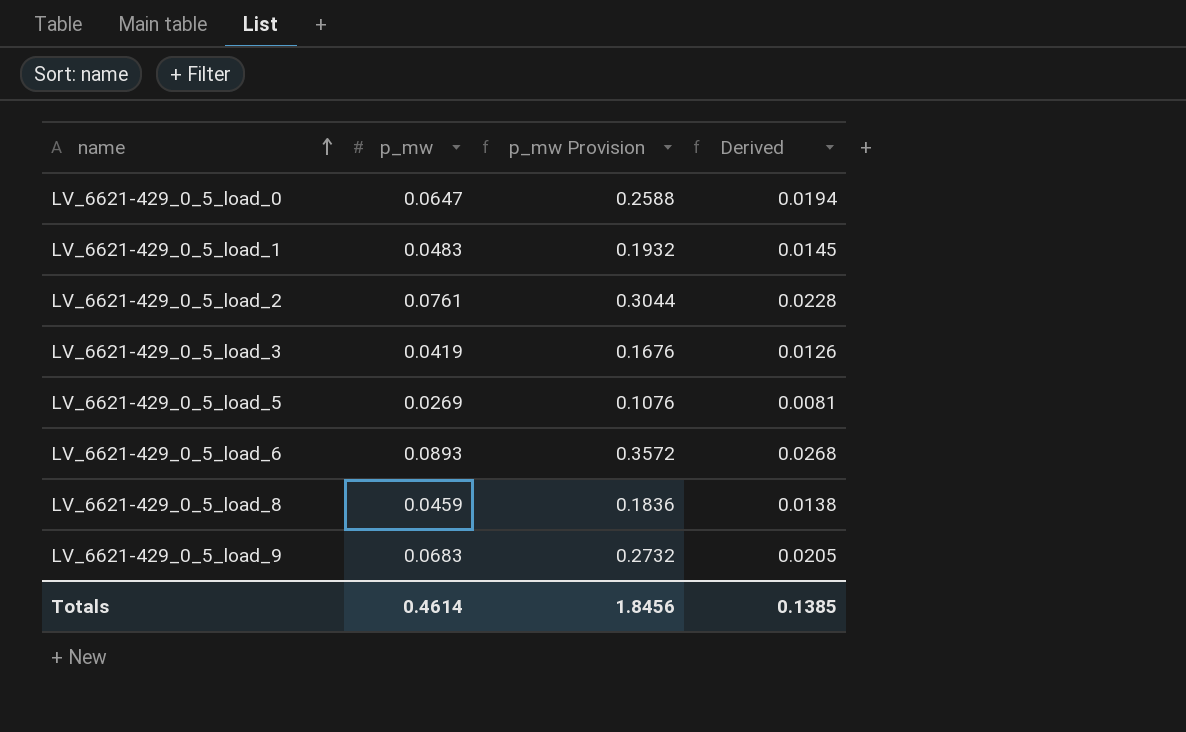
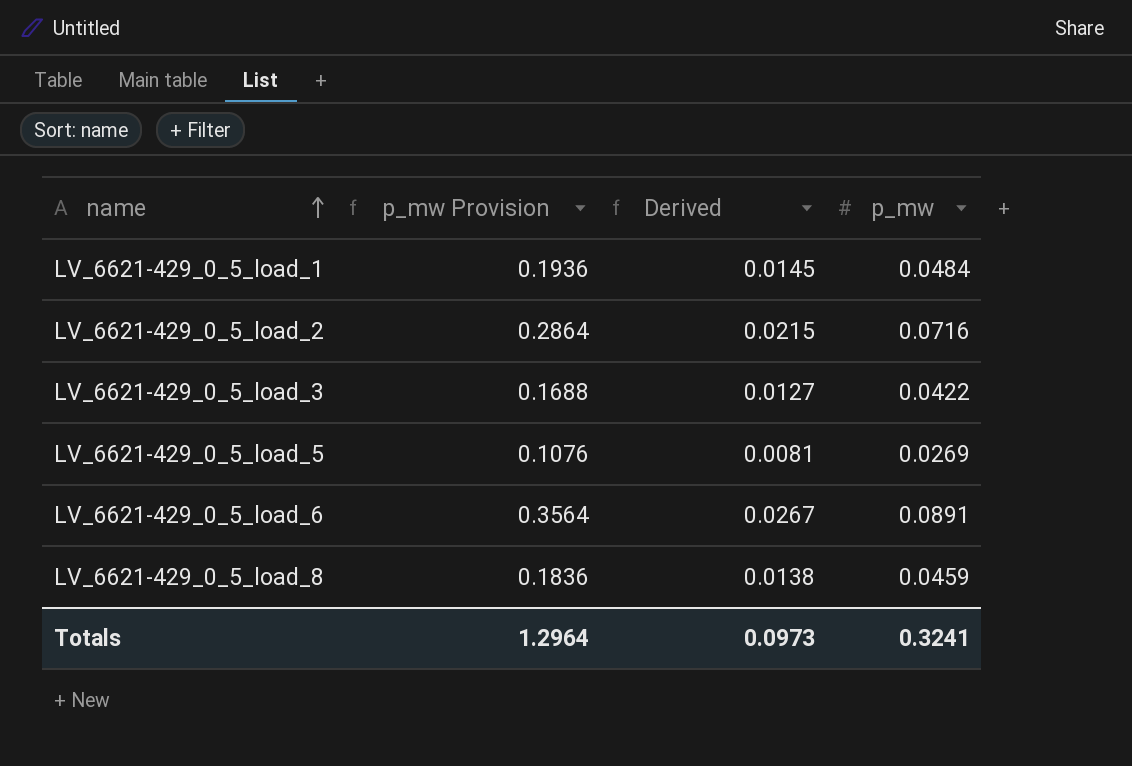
column p_mw | position: 2 -> 4
row LV_6621-429_0_5_load_0: 0.0647 | 0.2588 | 0.0194 -> none
row LV_6621-429_0_5_load_9: 0.0683 | 0.2732 | 0.0205 -> none
LV_6621-429_0_5_load_1 | p_mw Provision: 0.1932 -> 0.1936
LV_6621-429_0_5_load_1 | p_mw: 0.0483 -> 0.0484
LV_6621-429_0_5_load_2 | p_mw Provision: 0.3044 -> 0.2864
LV_6621-429_0_5_load_2 | Derived: 0.0228 -> 0.0215
LV_6621-429_0_5_load_2 | p_mw: 0.0761 -> 0.0716
LV_6621-429_0_5_load_3 | p_mw Provision: 0.1676 -> 0.1688
LV_6621-429_0_5_load_3 | Derived: 0.0126 -> 0.0127
LV_6621-429_0_5_load_3 | p_mw: 0.0419 -> 0.0422
LV_6621-429_0_5_load_6 | p_mw Provision: 0.3572 -> 0.3564
LV_6621-429_0_5_load_6 | Derived: 0.0268 -> 0.0267
LV_6621-429_0_5_load_6 | p_mw: 0.0893 -> 0.0891
Totals | p_mw Provision: 1.8456 -> 1.2964
Totals | Derived: 0.1385 -> 0.0973
Totals | p_mw: 0.4614 -> 0.3241

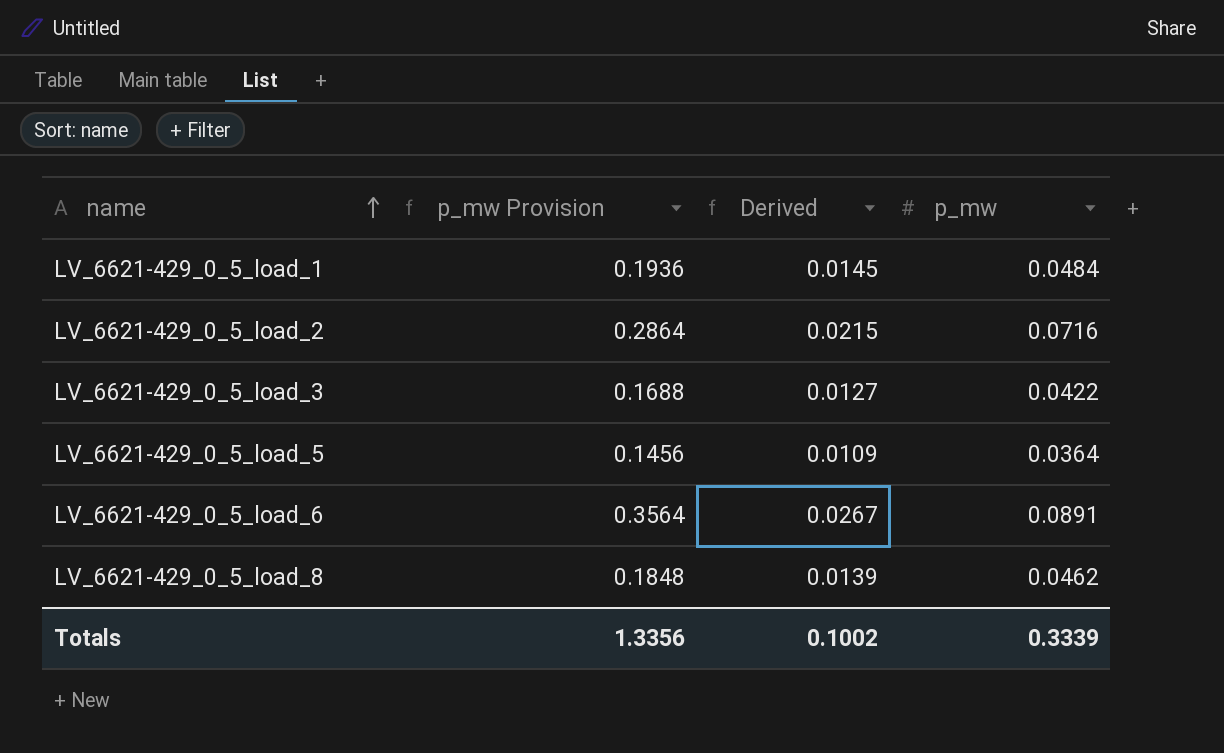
LV_6621-429_0_5_load_5 | p_mw Provision: 0.1076 -> 0.1456
LV_6621-429_0_5_load_5 | Derived: 0.0081 -> 0.0109
LV_6621-429_0_5_load_5 | p_mw: 0.0269 -> 0.0364
LV_6621-429_0_5_load_8 | p_mw Provision: 0.1836 -> 0.1848
LV_6621-429_0_5_load_8 | Derived: 0.0138 -> 0.0139
LV_6621-429_0_5_load_8 | p_mw: 0.0459 -> 0.0462
Totals | p_mw Provision: 1.2964 -> 1.3356
Totals | Derived: 0.0973 -> 0.1002
Totals | p_mw: 0.3241 -> 0.3339

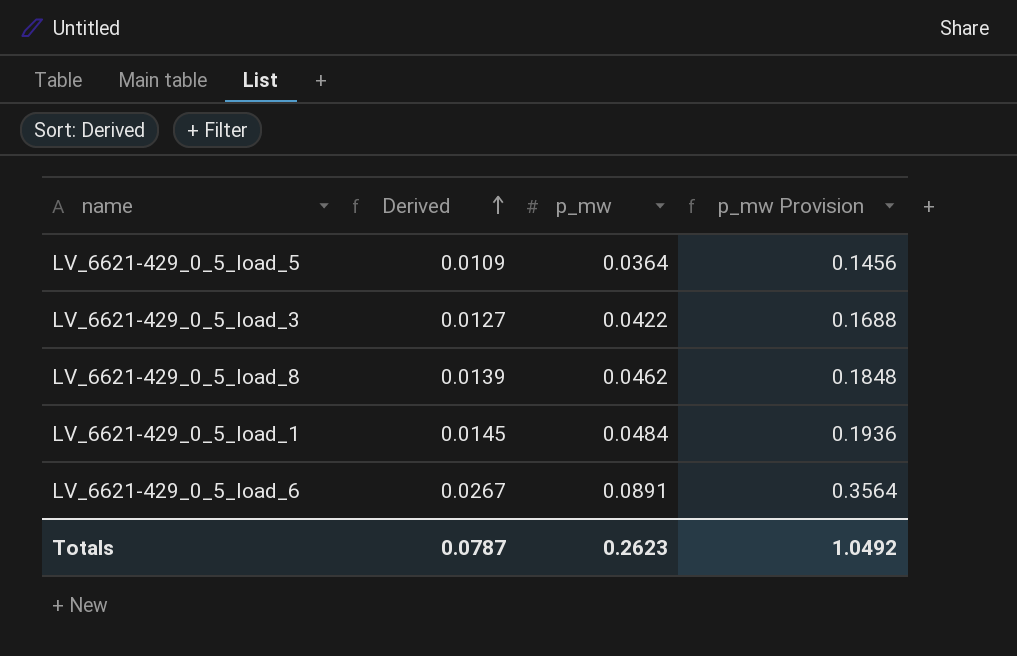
row order: name ascending -> Derived ascending
column p_mw Provision | position: 2 -> 4
row LV_6621-429_0_5_load_2: 0.2864 | 0.0215 | 0.0716 -> none
Totals | Derived: 0.1002 -> 0.0787
Totals | p_mw: 0.3339 -> 0.2623
Totals | p_mw Provision: 1.3356 -> 1.0492

